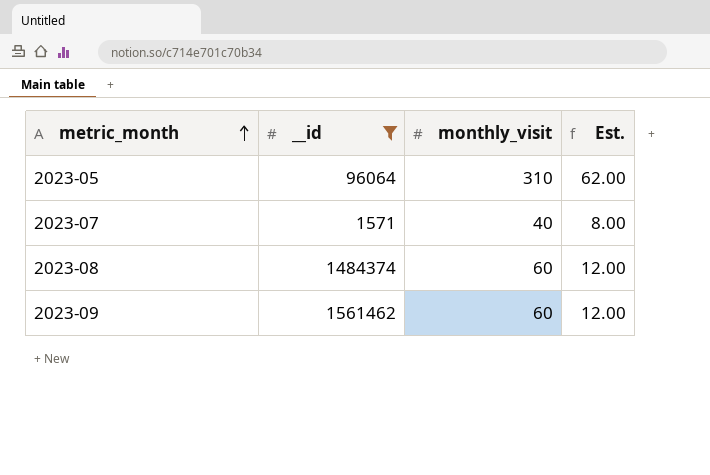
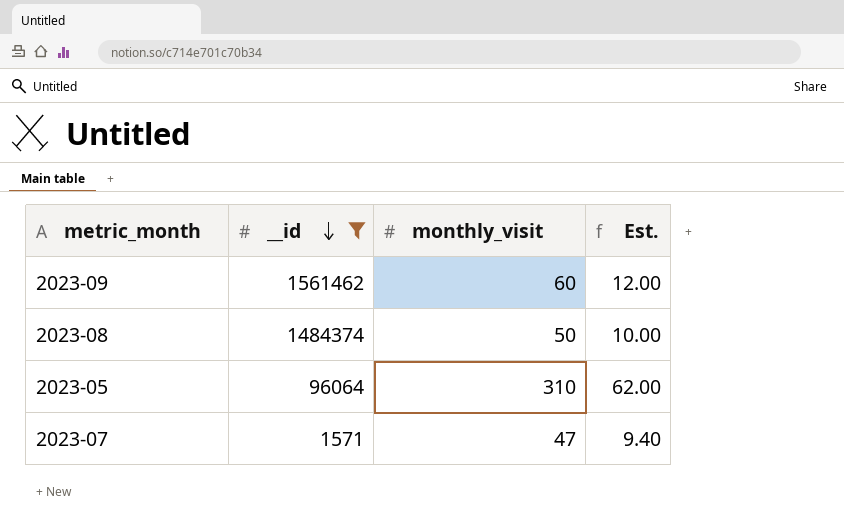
row order: metric_month ascending -> __id descending
2023-08 | monthly_visit: 60 -> 50
2023-08 | Est.: 12.00 -> 10.00
2023-07 | monthly_visit: 40 -> 47
2023-07 | Est.: 8.00 -> 9.40

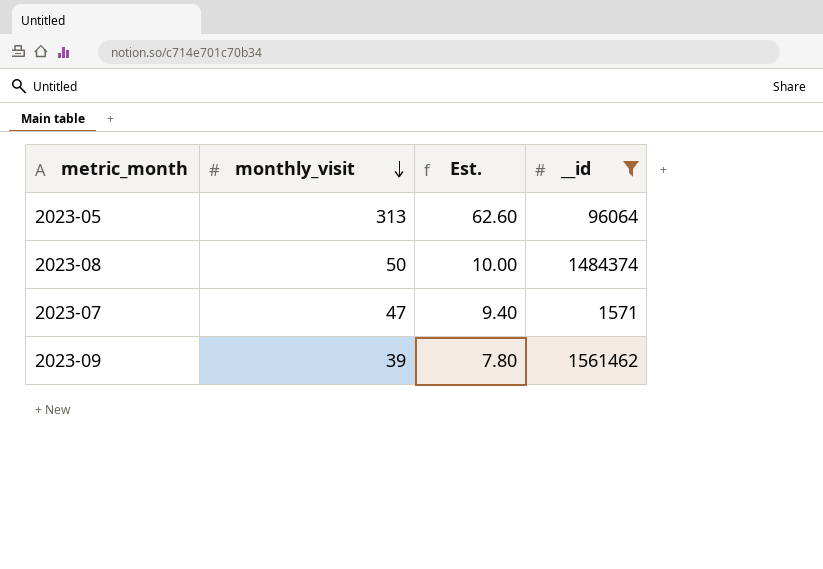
row order: __id descending -> monthly_visit descending
column __id | position: 2 -> 4
2023-05 | monthly_visit: 310 -> 313
2023-05 | Est.: 62.00 -> 62.60
2023-09 | monthly_visit: 60 -> 39
2023-09 | Est.: 12.00 -> 7.80

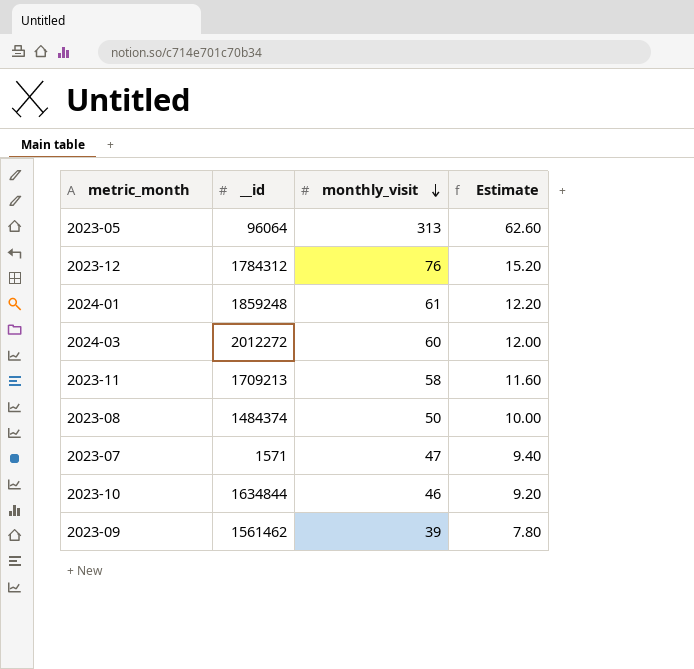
filter: __id <= 1561462 -> none
column __id | position: 4 -> 2
column name: Est. -> Estimate

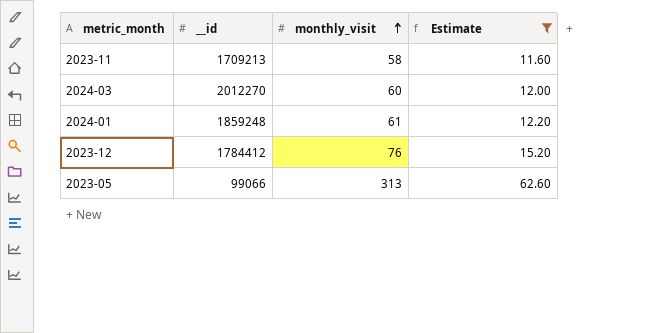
filter: none -> Estimate >= 11.60
row order: monthly_visit descending -> monthly_visit ascending
2024-03 | __id: 2012272 -> 2012270
2023-12 | __id: 1784312 -> 1784412
2023-05 | __id: 96064 -> 99066

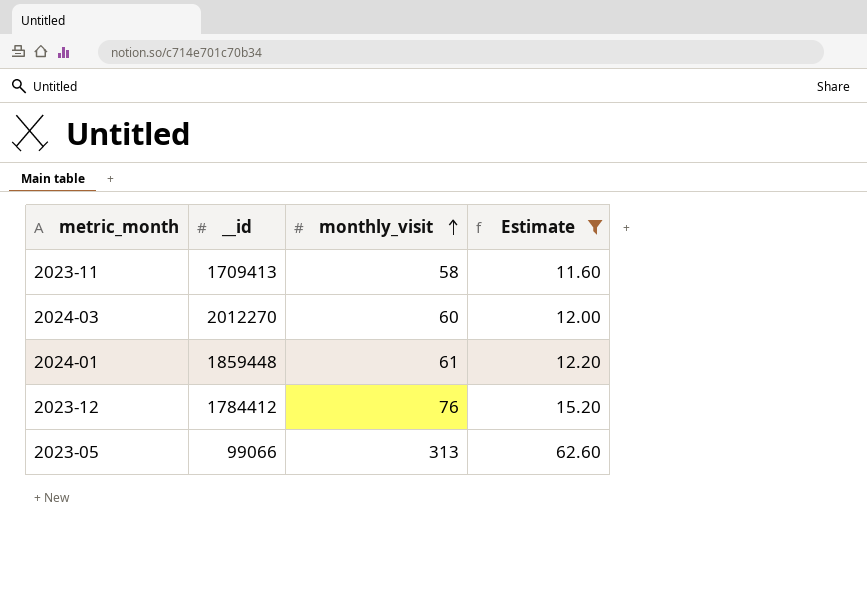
2023-11 | __id: 1709213 -> 1709413
2024-01 | __id: 1859248 -> 1859448

